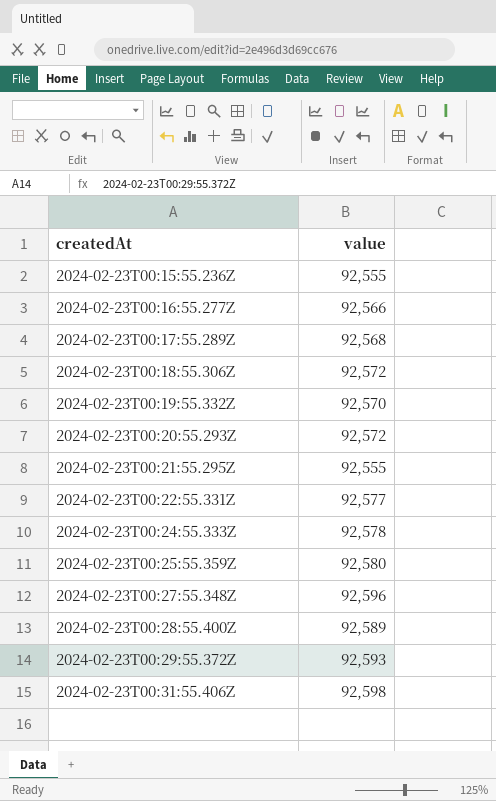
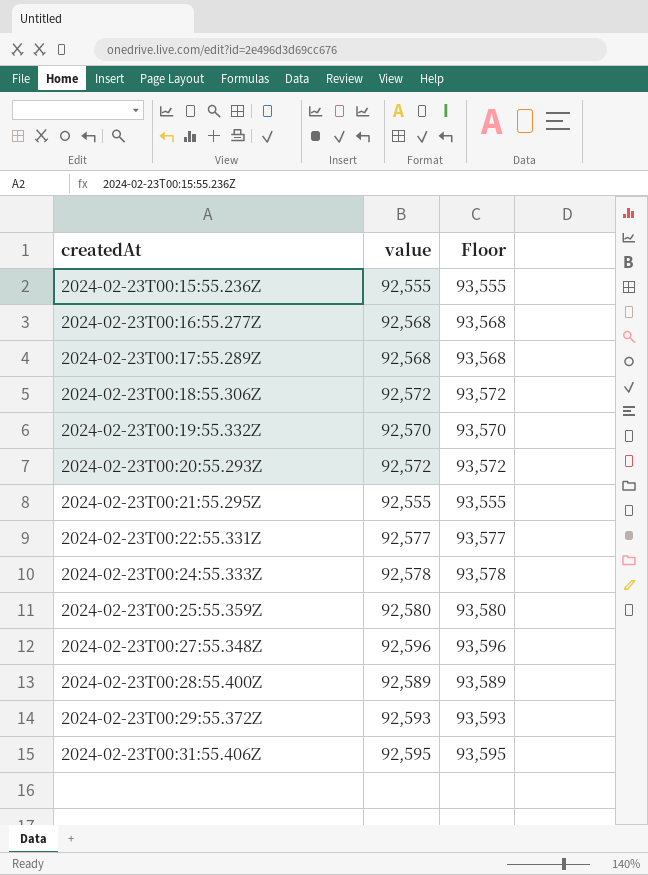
column Floor | formula: none -> [value] + 1000
2024-02-23T00:16:55.277Z | value: 92,566 -> 92,568
2024-02-23T00:31:55.406Z | value: 92,598 -> 92,595

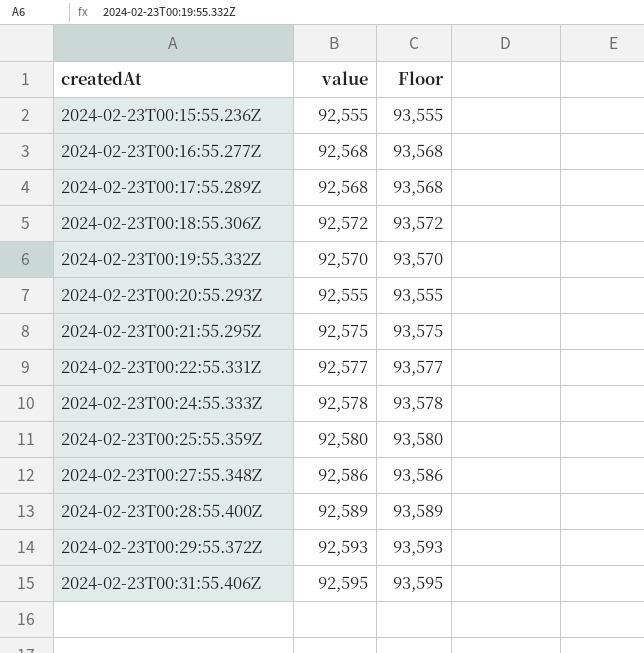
2024-02-23T00:20:55.293Z | value: 92,572 -> 92,555
2024-02-23T00:20:55.293Z | Floor: 93,572 -> 93,555
2024-02-23T00:21:55.295Z | value: 92,555 -> 92,575
2024-02-23T00:21:55.295Z | Floor: 93,555 -> 93,575
2024-02-23T00:27:55.348Z | value: 92,596 -> 92,586
2024-02-23T00:27:55.348Z | Floor: 93,596 -> 93,586

